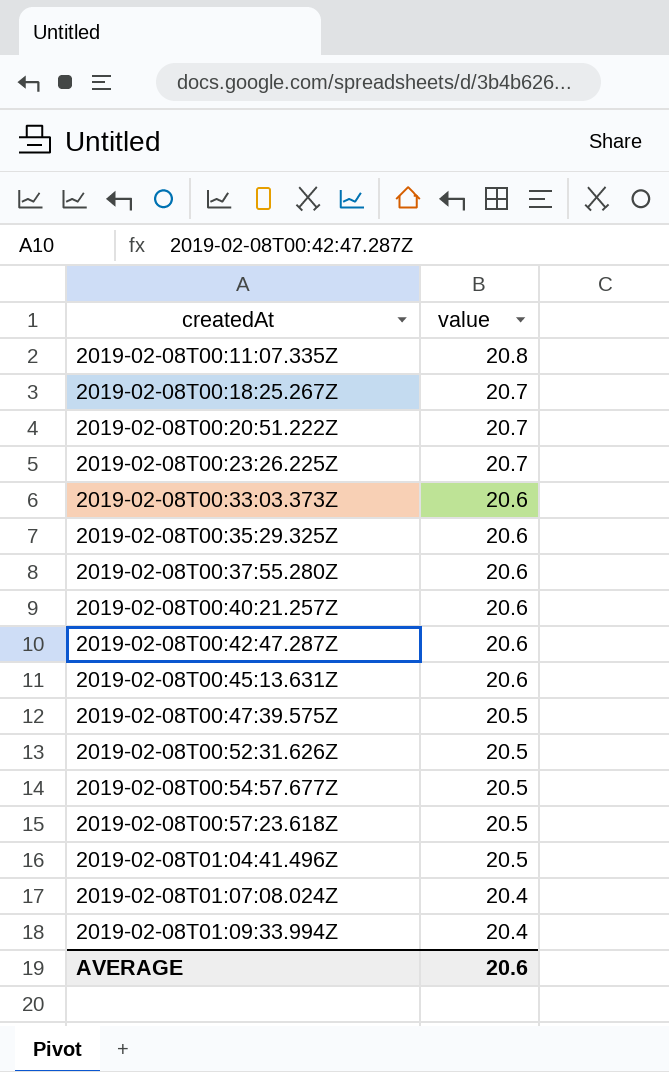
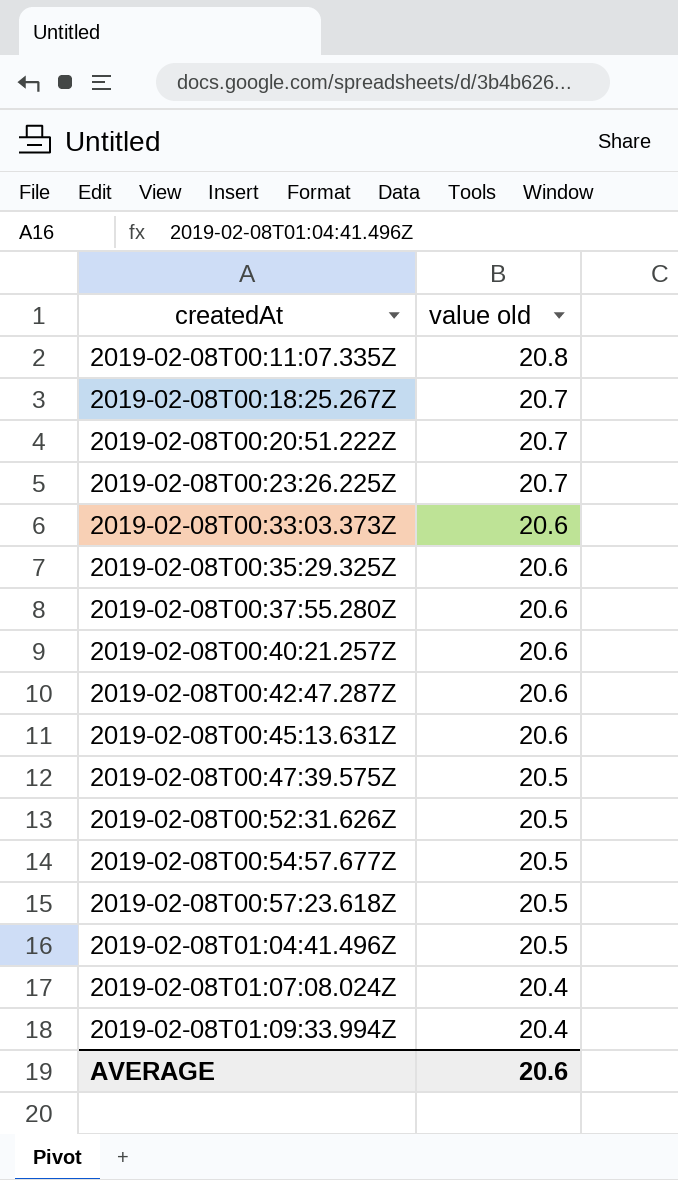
column name: value -> value old

